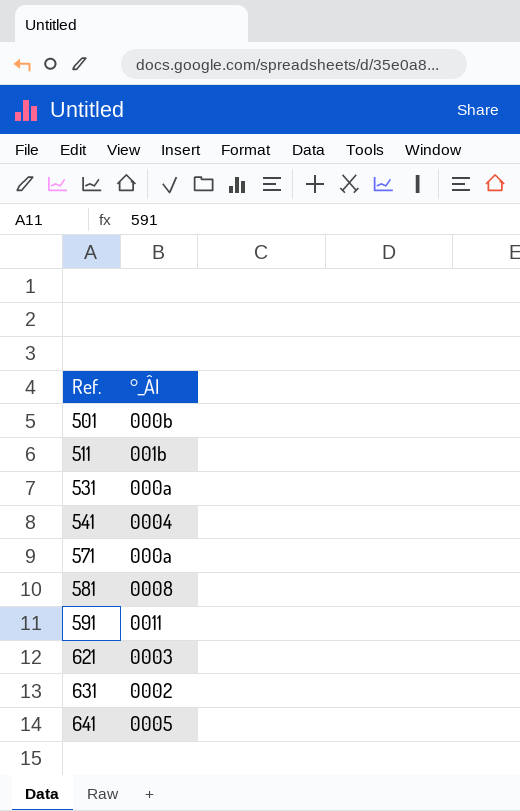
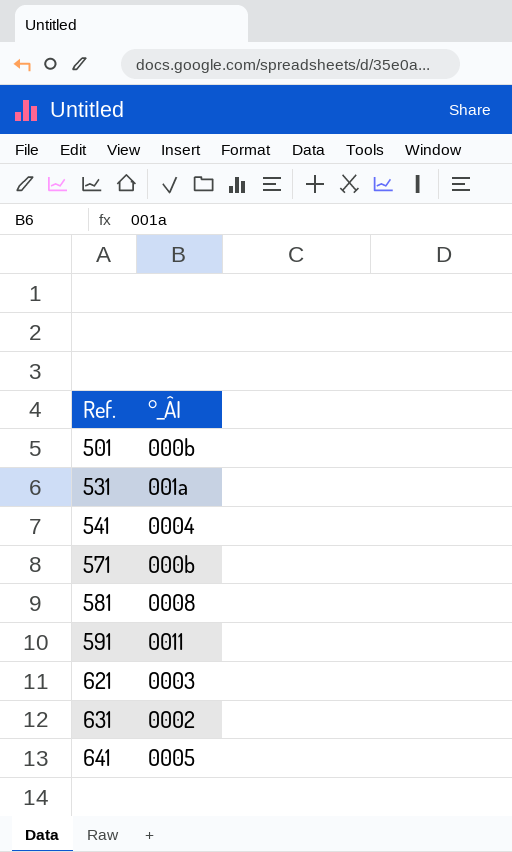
row 511: 001b -> none
531 | °_ÂI: 000a -> 001a
571 | °_ÂI: 000a -> 000b

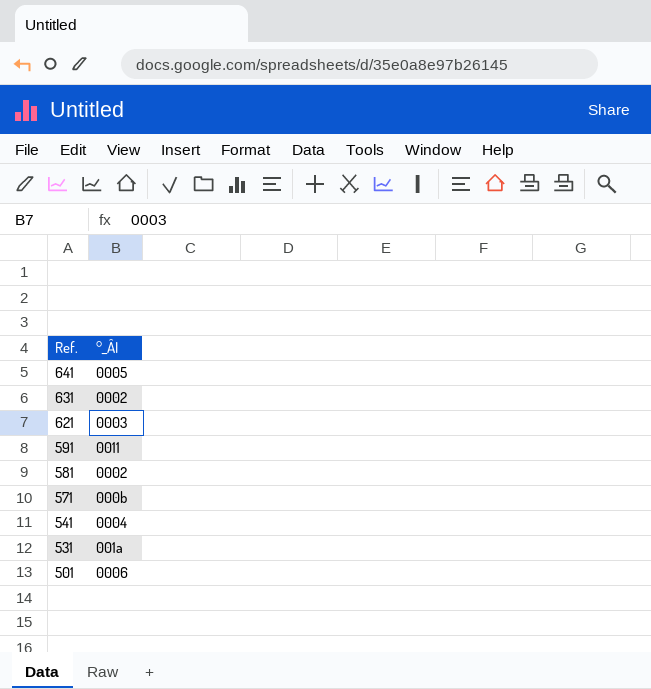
row order: Ref. ascending -> Ref. descending
581 | °_ÂI: 0008 -> 0002
501 | °_ÂI: 000b -> 0006

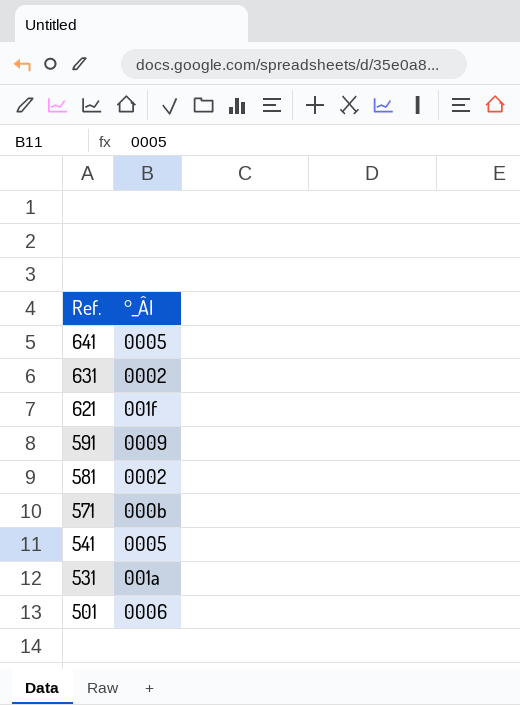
621 | °_ÂI: 0003 -> 001f
591 | °_ÂI: 0011 -> 0009
541 | °_ÂI: 0004 -> 0005

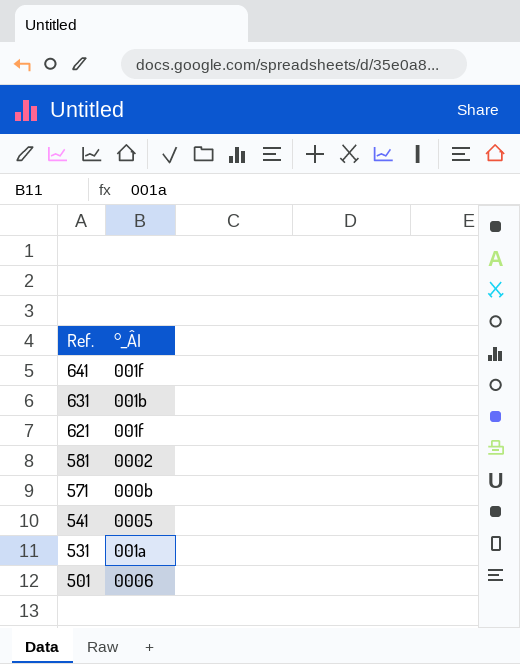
row 591: 0009 -> none
641 | °_ÂI: 0005 -> 001f
631 | °_ÂI: 0002 -> 001b

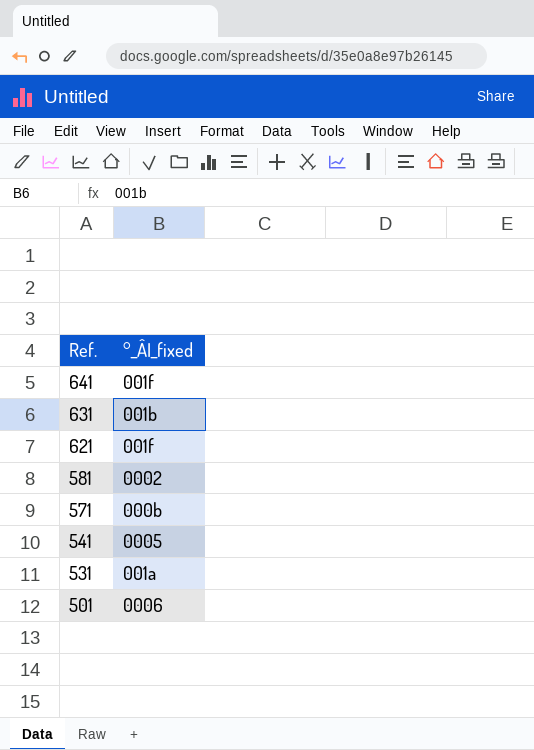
column name: °_ÂI -> °_ÂI_fixed

